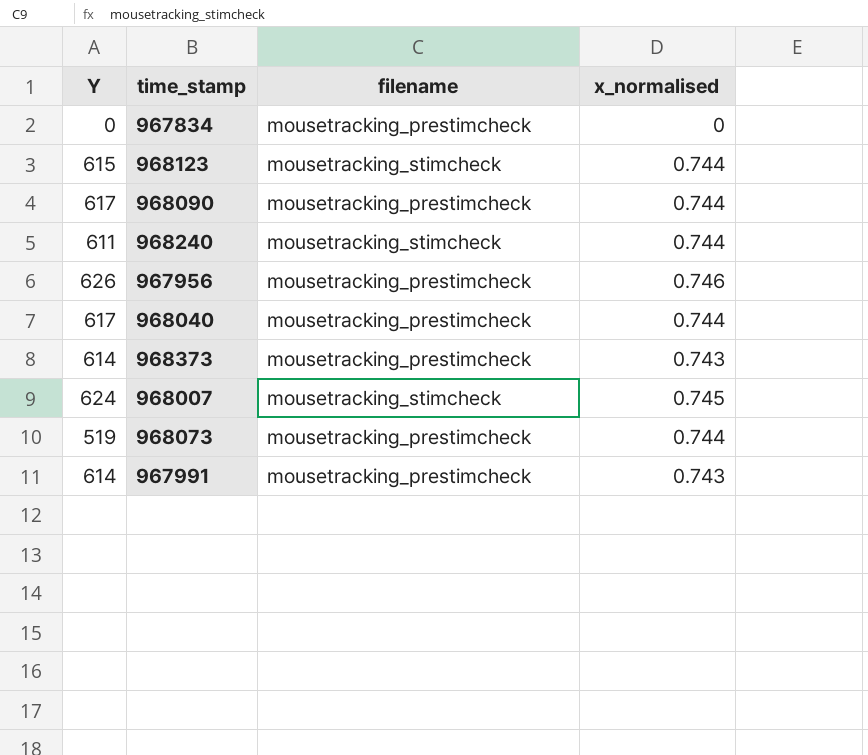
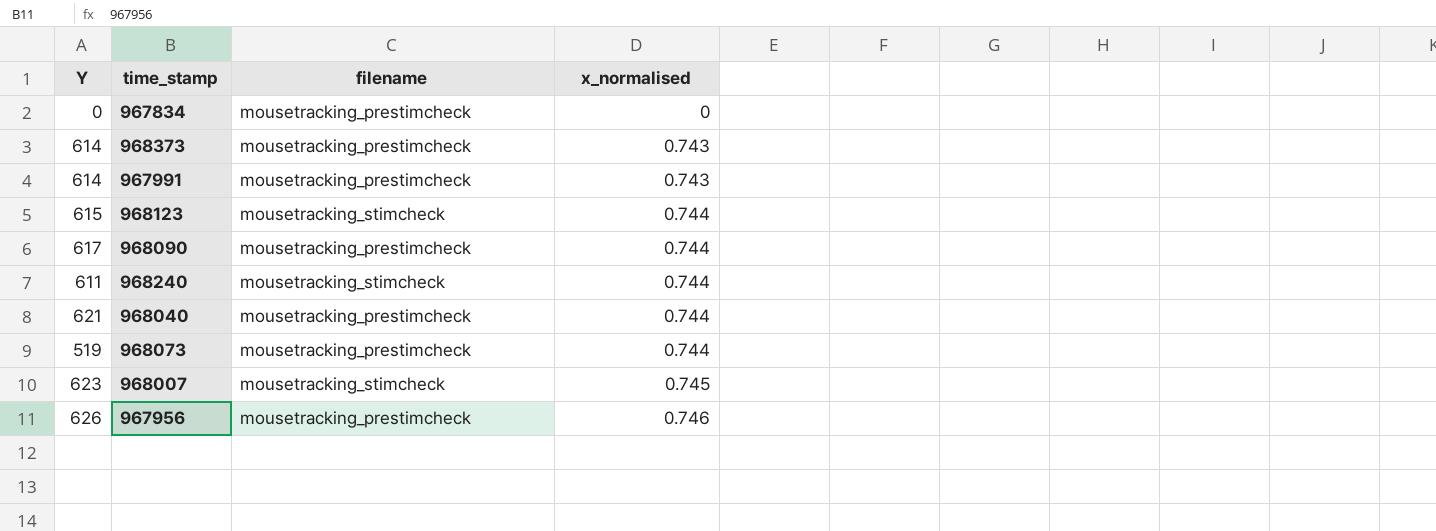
row order: none -> x_normalised ascending
968040 | Y: 617 -> 621
968007 | Y: 624 -> 623

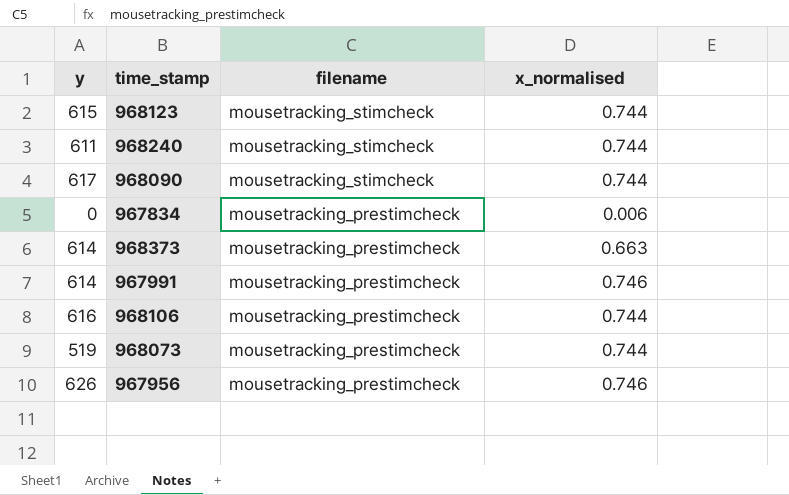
row order: x_normalised ascending -> filename descending
column name: Y -> y
row 968040: 621 | mousetracking_prestimcheck | 0.744 -> none
row 968007: 623 | mousetracking_stimcheck | 0.745 -> none
968090 | filename: mousetracking_prestimcheck -> mousetracking_stimcheck
967834 | x_normalised: 0 -> 0.006
968373 | x_normalised: 0.743 -> 0.663
967991 | x_normalised: 0.743 -> 0.746
row 968106: none -> 616 | mousetracking_prestimcheck | 0.744

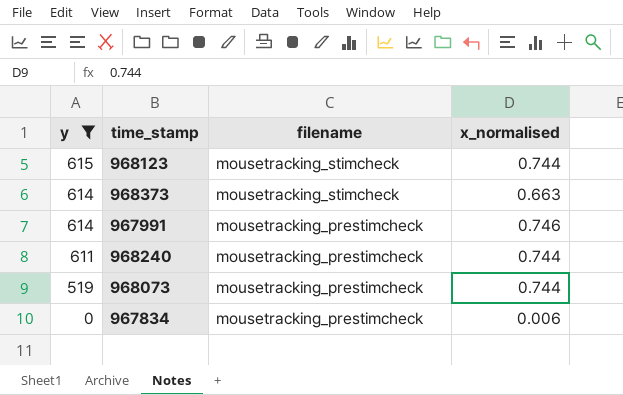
filter: none -> y <= 615
row order: filename descending -> y descending
968373 | filename: mousetracking_prestimcheck -> mousetracking_stimcheck
968240 | filename: mousetracking_stimcheck -> mousetracking_prestimcheck

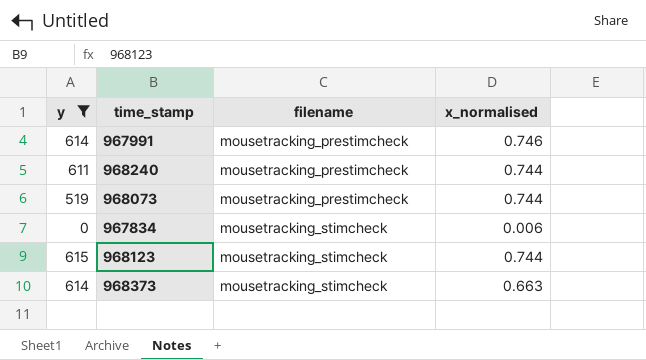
row order: y descending -> filename ascending
967834 | filename: mousetracking_prestimcheck -> mousetracking_stimcheck

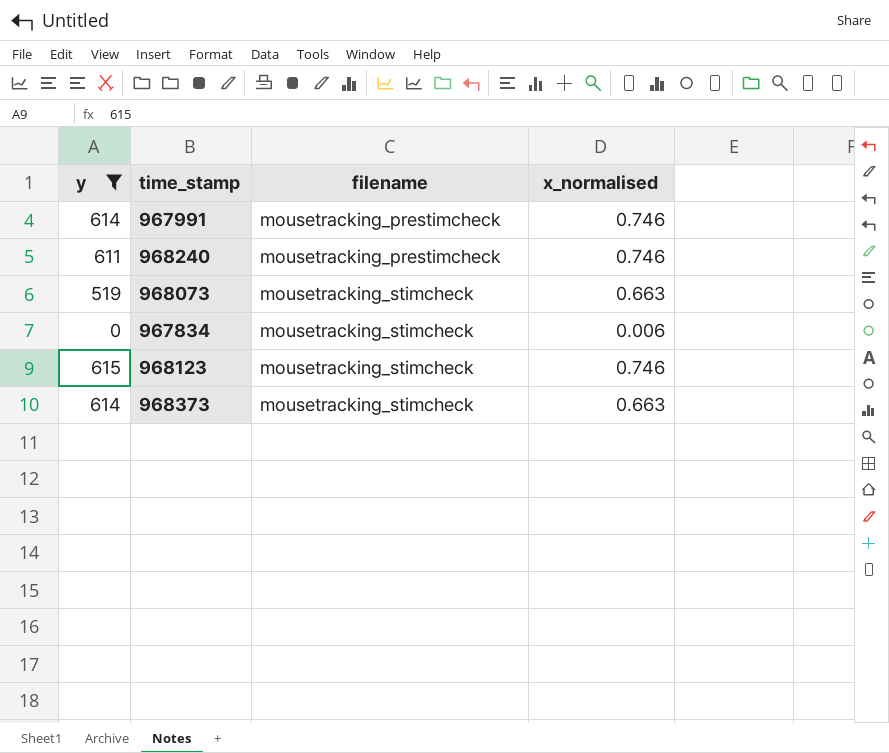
968240 | x_normalised: 0.744 -> 0.746
968073 | filename: mousetracking_prestimcheck -> mousetracking_stimcheck
968073 | x_normalised: 0.744 -> 0.663
968123 | x_normalised: 0.744 -> 0.746

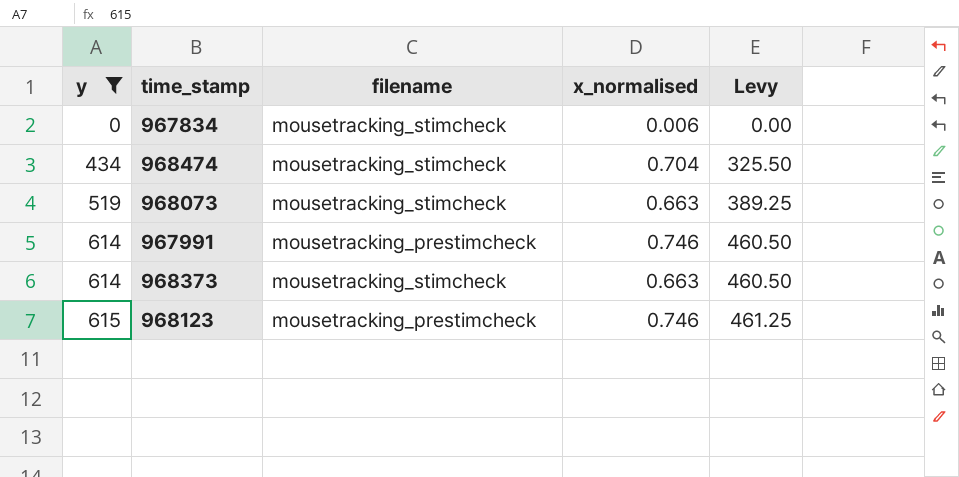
row order: filename ascending -> y ascending
column Levy | formula: none -> [y] * 0.75
row 968240: 611 | mousetracking_prestimcheck | 0.746 -> none
row 968474: none -> 434 | mousetracking_stimcheck | 0.704 | 325.50
968123 | filename: mousetracking_stimcheck -> mousetracking_prestimcheck

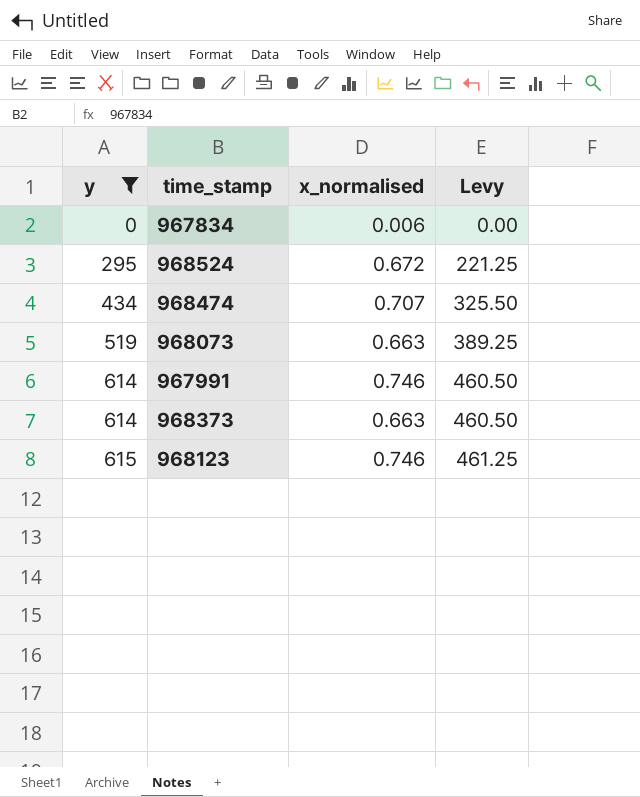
column filename | position: 3 -> none
row 968524: none -> 295 | 0.672 | 221.25
968474 | x_normalised: 0.704 -> 0.707

